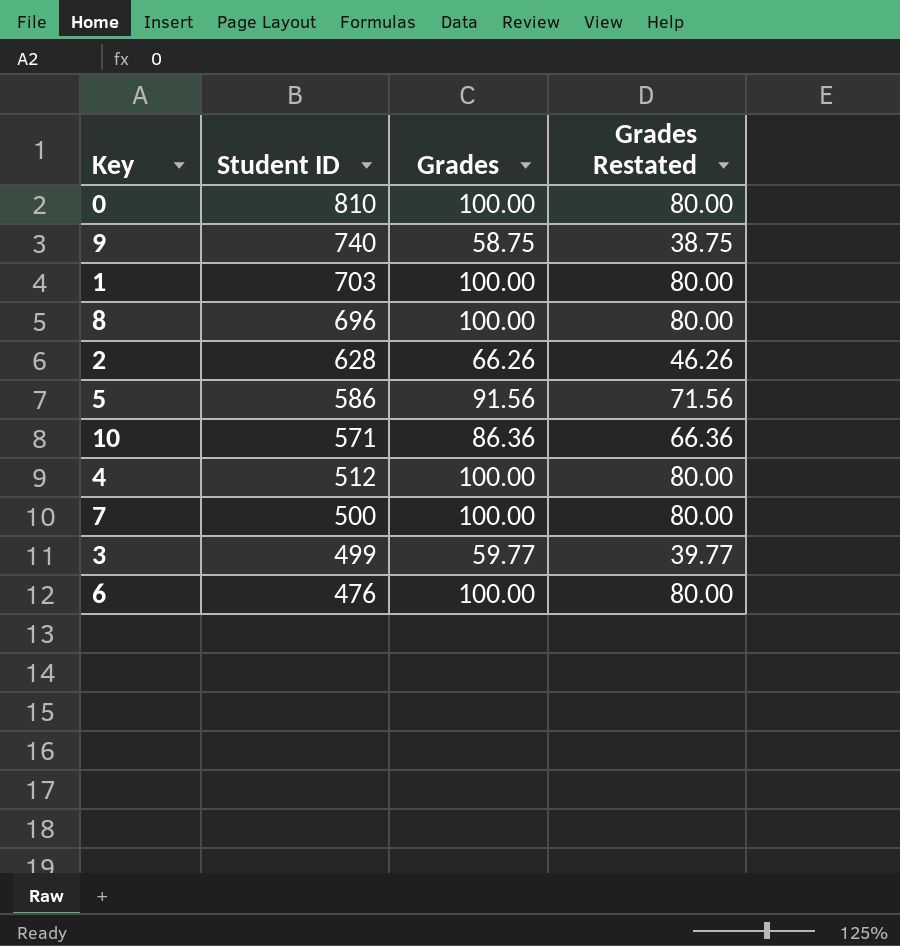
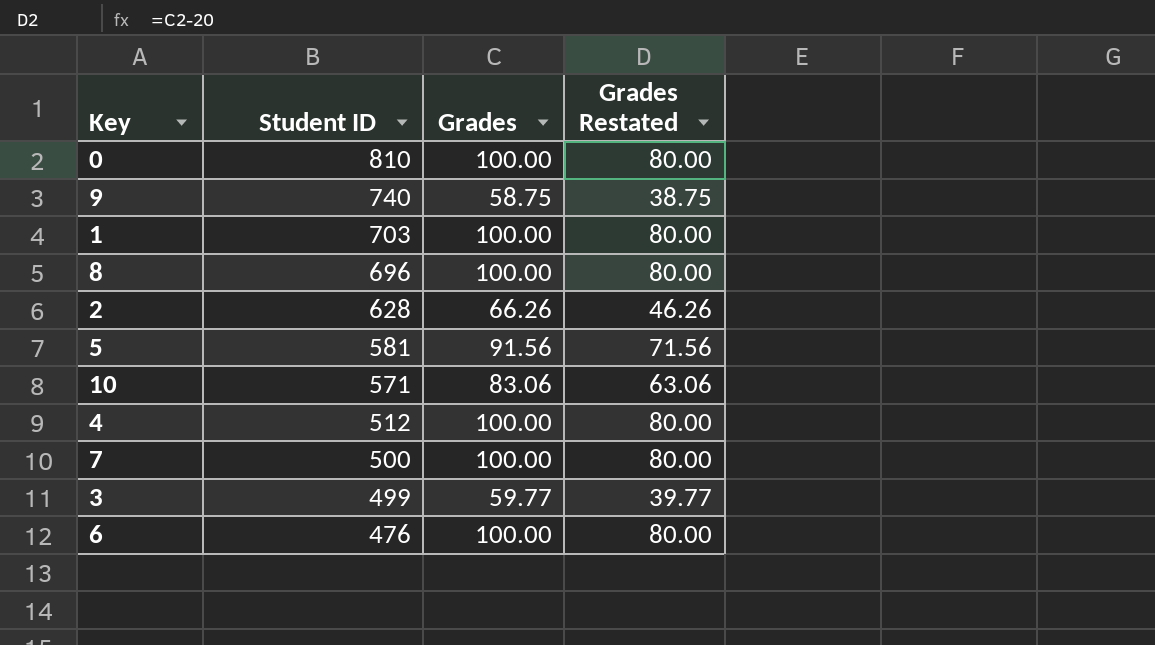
5 | Student ID: 586 -> 581
10 | Grades: 86.36 -> 83.06
10 | Grades Restated: 66.36 -> 63.06

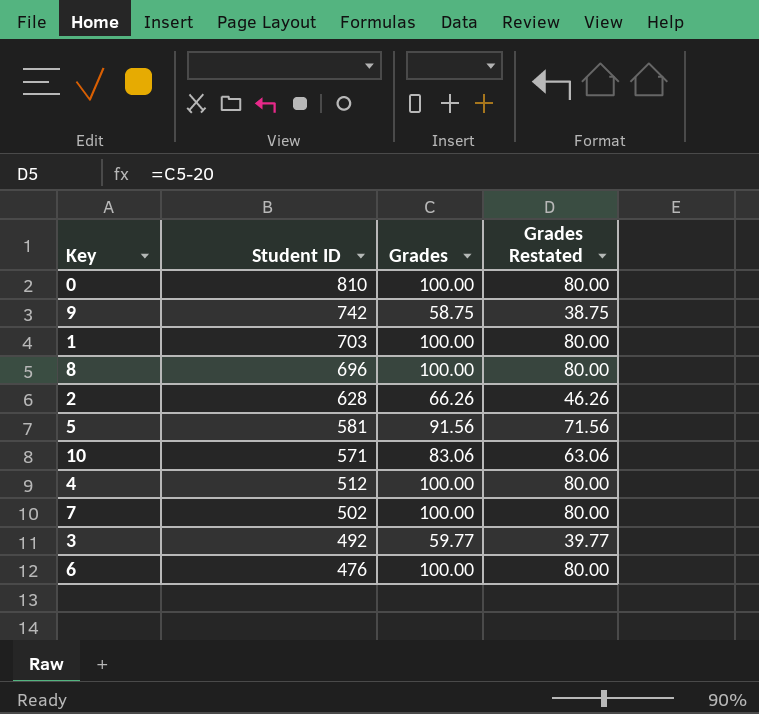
9 | Student ID: 740 -> 742
7 | Student ID: 500 -> 502
3 | Student ID: 499 -> 492

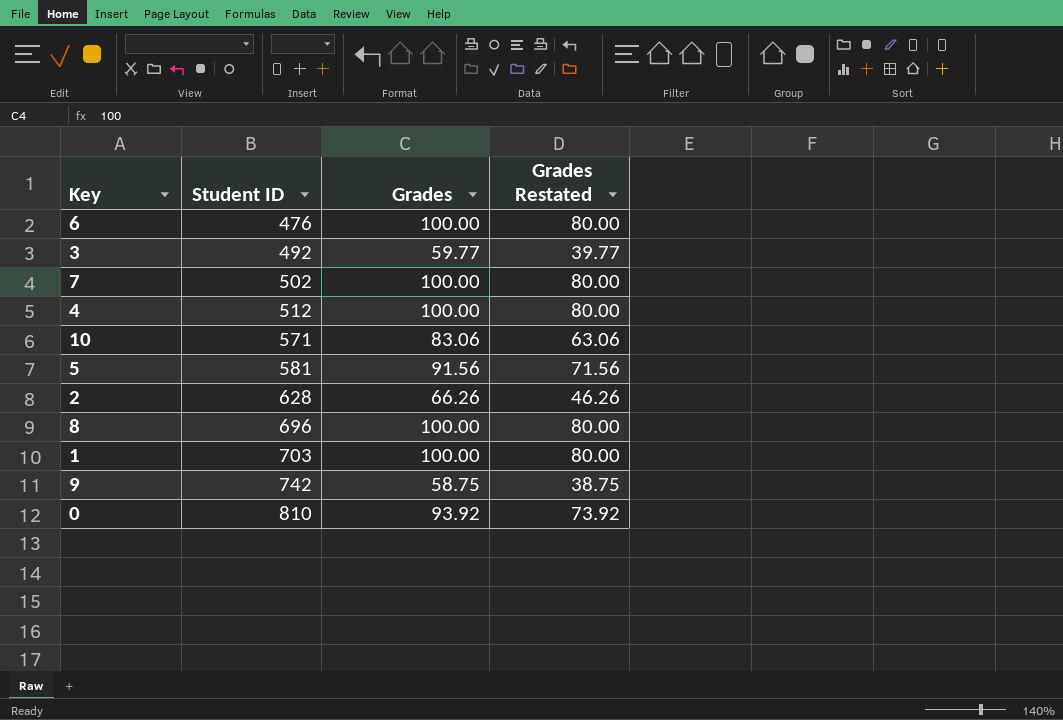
row order: Student ID descending -> Student ID ascending
0 | Grades: 100.00 -> 93.92
0 | Grades Restated: 80.00 -> 73.92

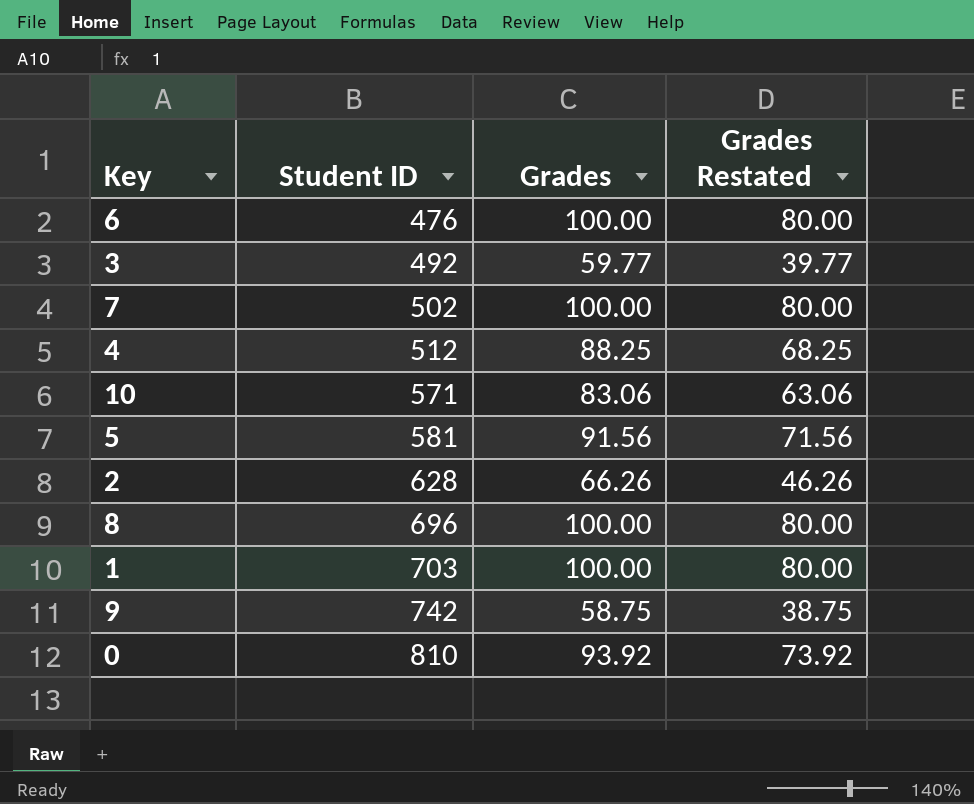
4 | Grades: 100.00 -> 88.25
4 | Grades Restated: 80.00 -> 68.25

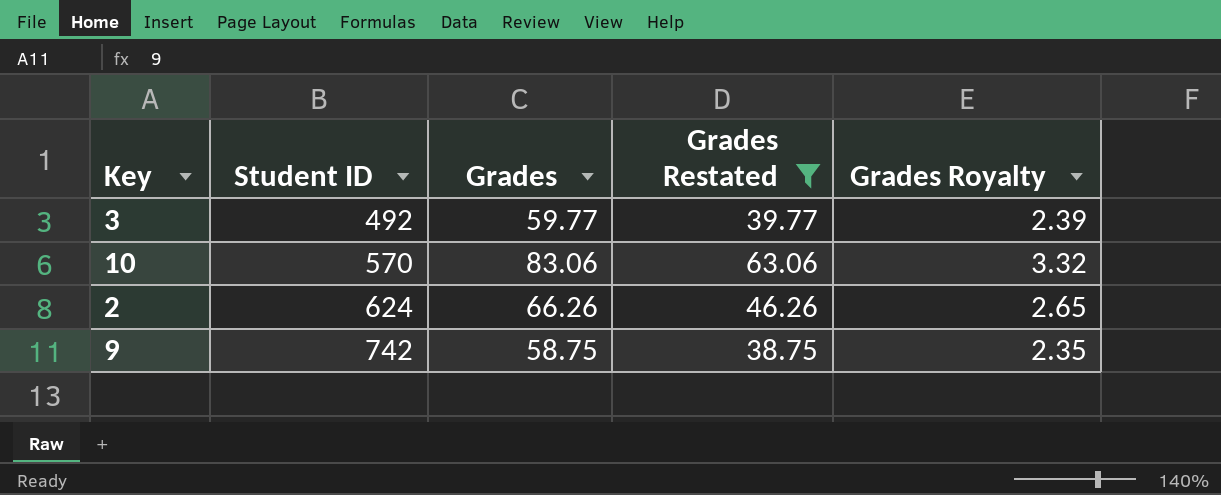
filter: none -> Grades Restated <= 63.06
column Grades Royalty | formula: none -> [Grades] * 0.04
10 | Student ID: 571 -> 570
2 | Student ID: 628 -> 624

